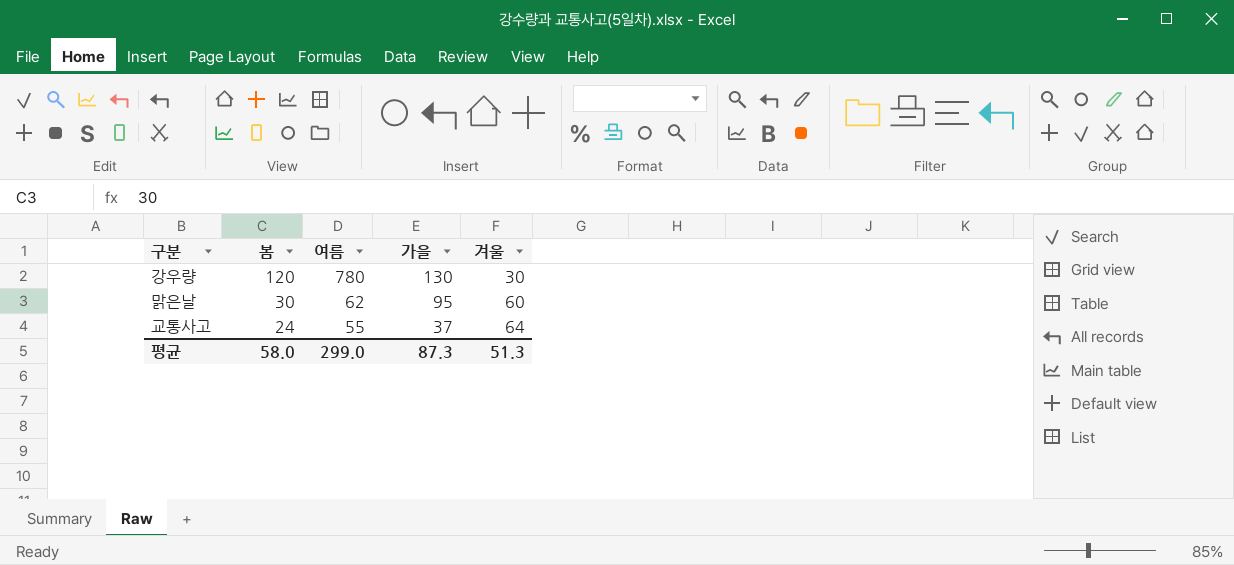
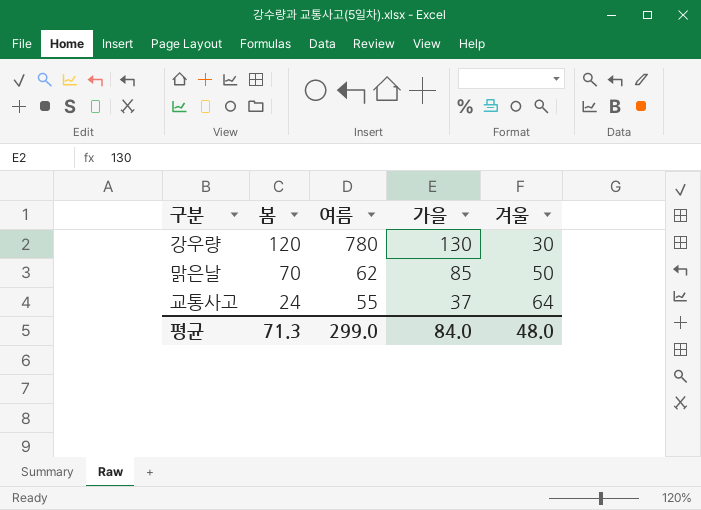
맑은날 | 봄: 30 -> 70
맑은날 | 가을: 95 -> 85
맑은날 | 겨울: 60 -> 50
평균 | 봄: 58.0 -> 71.3
평균 | 가을: 87.3 -> 84.0
평균 | 겨울: 51.3 -> 48.0

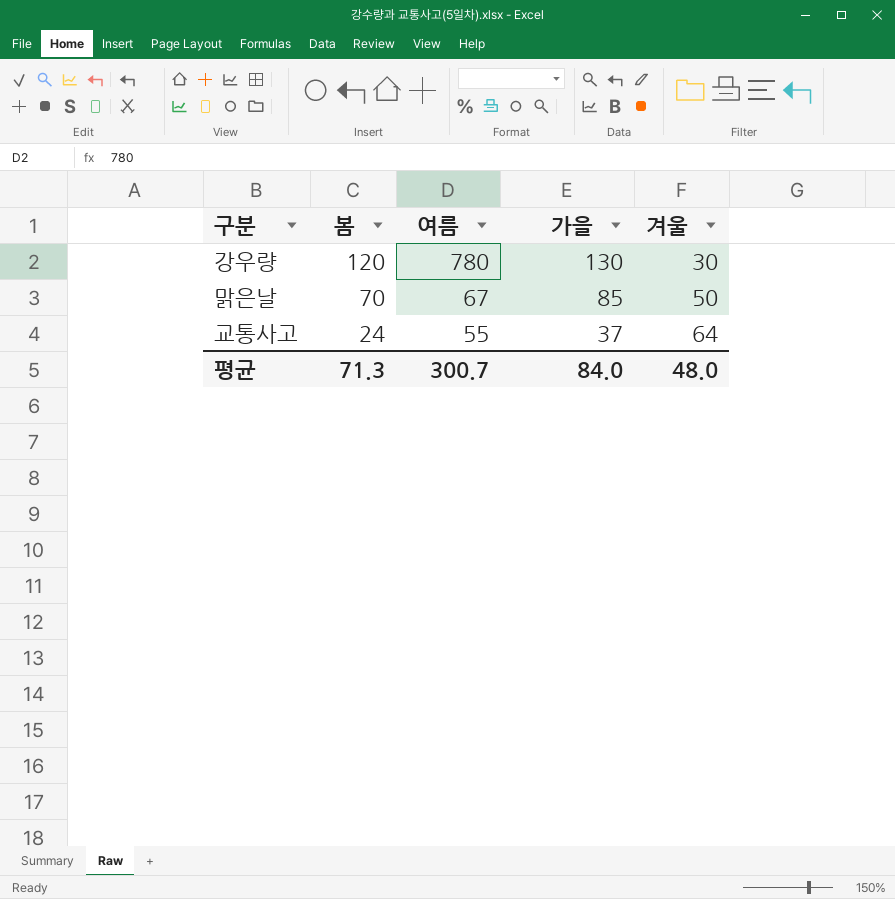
맑은날 | 여름: 62 -> 67
평균 | 여름: 299.0 -> 300.7

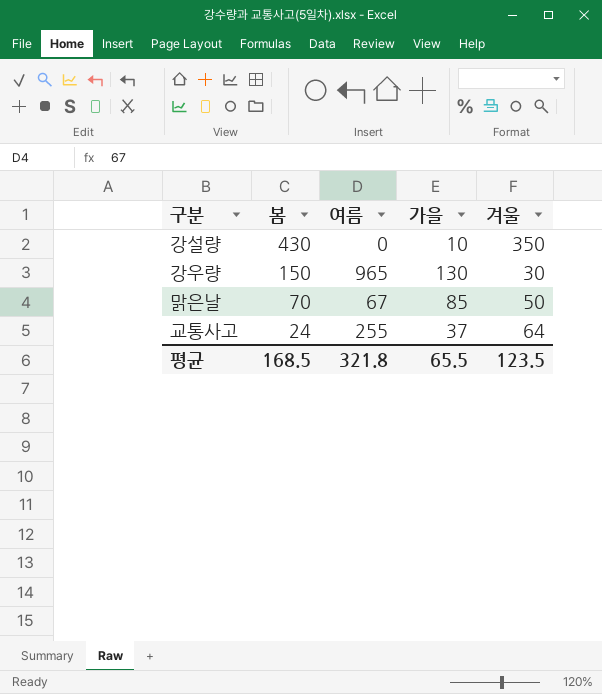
row 강설량: none -> 430 | 0 | 10 | 350
강우량 | 봄: 120 -> 150
강우량 | 여름: 780 -> 965
교통사고 | 여름: 55 -> 255
평균 | 봄: 71.3 -> 168.5
평균 | 여름: 300.7 -> 321.8
평균 | 가을: 84.0 -> 65.5
평균 | 겨울: 48.0 -> 123.5

